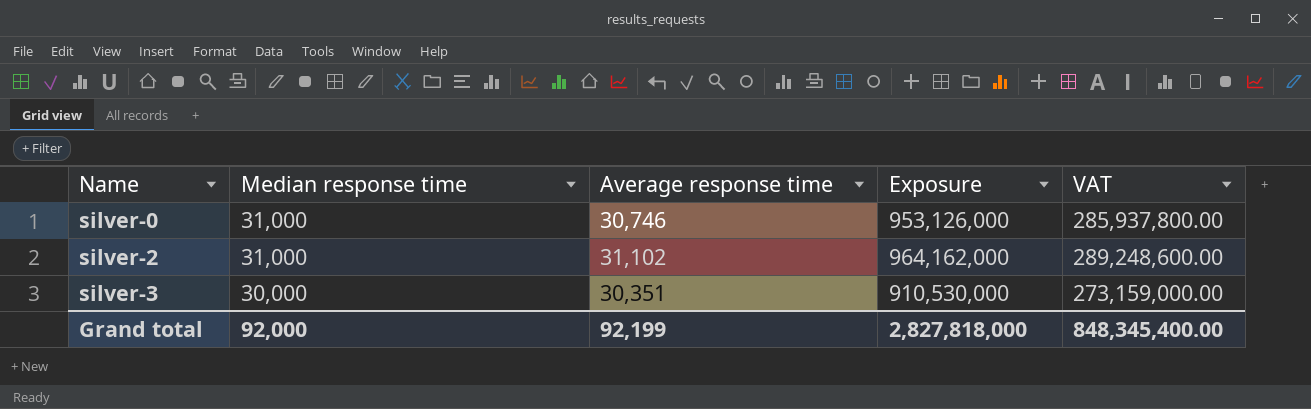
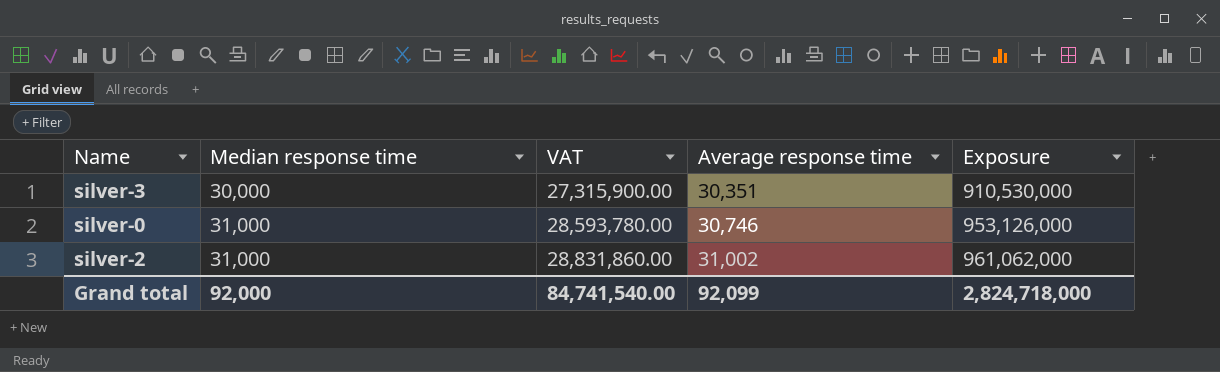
row order: Name ascending -> Median response time ascending
column VAT | formula: [Exposure] * 0.3 -> [Exposure] * 0.03
column VAT | position: 5 -> 3
silver-2 | Average response time: 31,102 -> 31,002
silver-2 | Exposure: 964,162,000 -> 961,062,000
Grand total | VAT: 848,345,400.00 -> 84,741,540.00
Grand total | Average response time: 92,199 -> 92,099
Grand total | Exposure: 2,827,818,000 -> 2,824,718,000

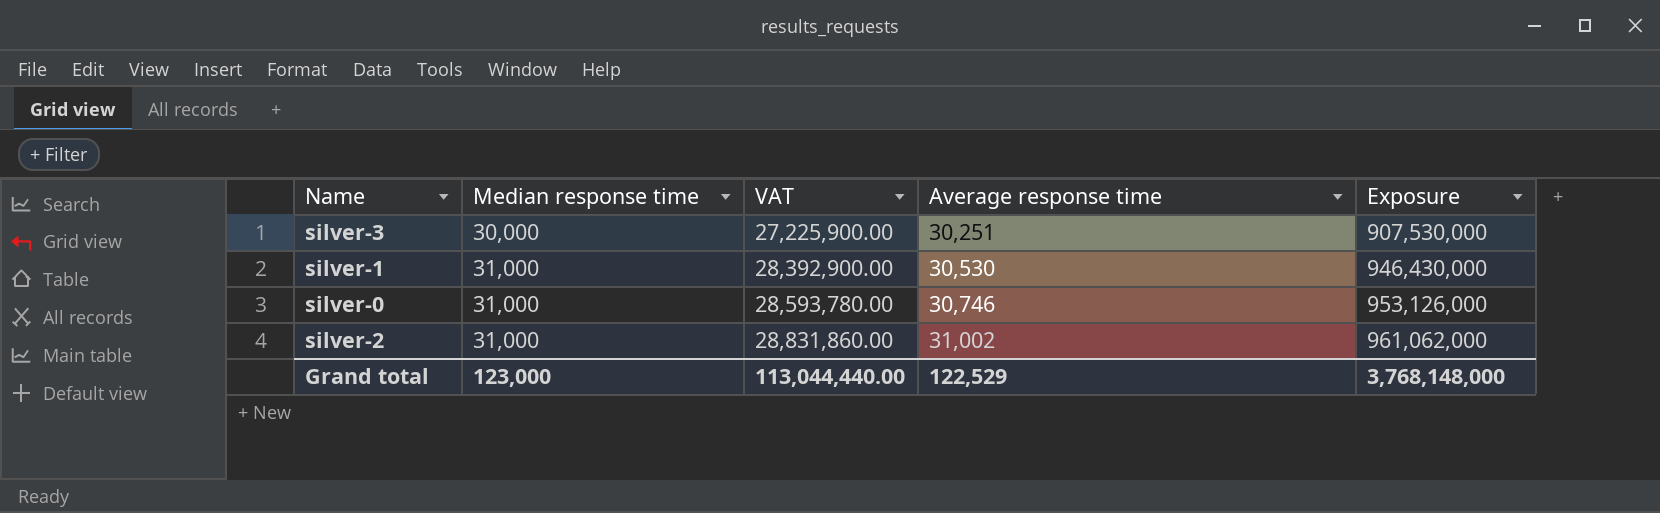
silver-3 | VAT: 27,315,900.00 -> 27,225,900.00
silver-3 | Average response time: 30,351 -> 30,251
silver-3 | Exposure: 910,530,000 -> 907,530,000
row silver-1: none -> 31,000 | 28,392,900.00 | 30,530 | 946,430,000
Grand total | Median response time: 92,000 -> 123,000
Grand total | VAT: 84,741,540.00 -> 113,044,440.00
Grand total | Average response time: 92,099 -> 122,529
Grand total | Exposure: 2,824,718,000 -> 3,768,148,000

